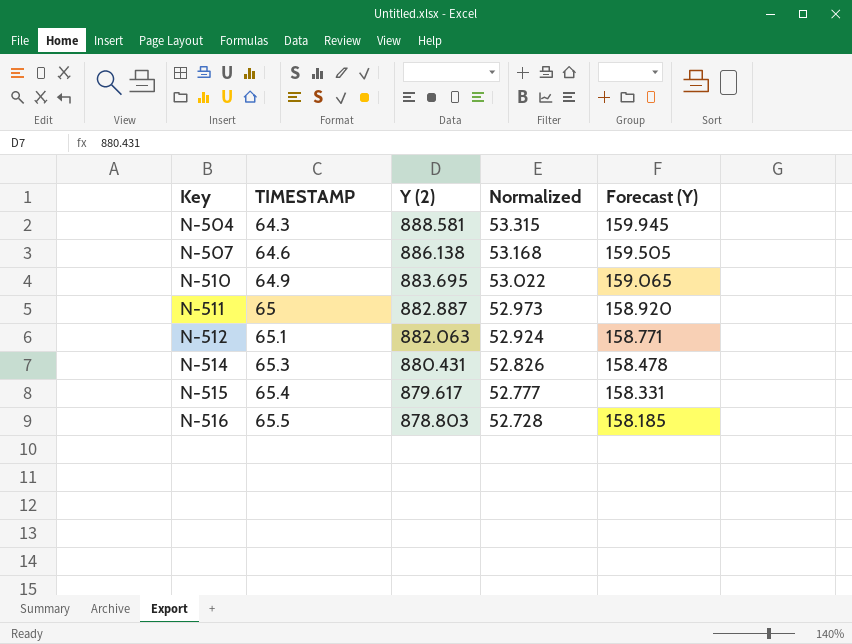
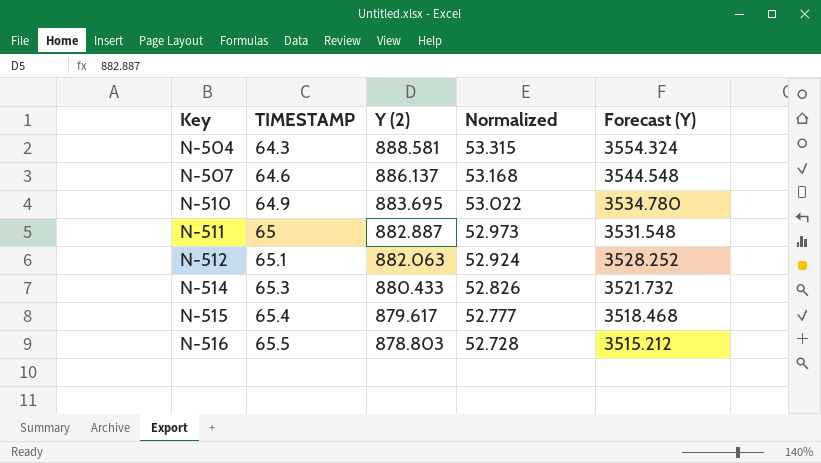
column Forecast (Y) | formula: [Y (2)] * 0.18 -> [Y (2)] * 4
N-507 | Y (2): 886.138 -> 886.137
N-514 | Y (2): 880.431 -> 880.433

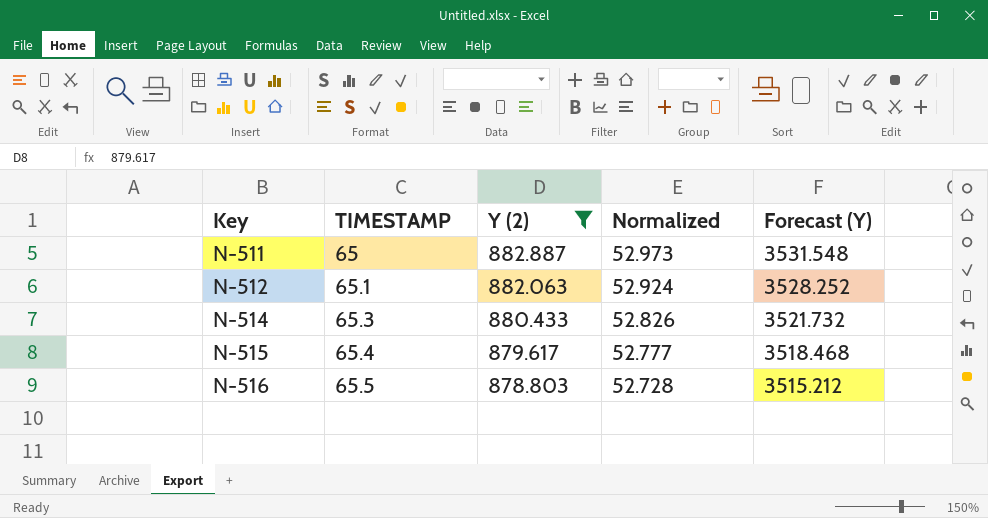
filter: none -> Y (2) <= 882.887

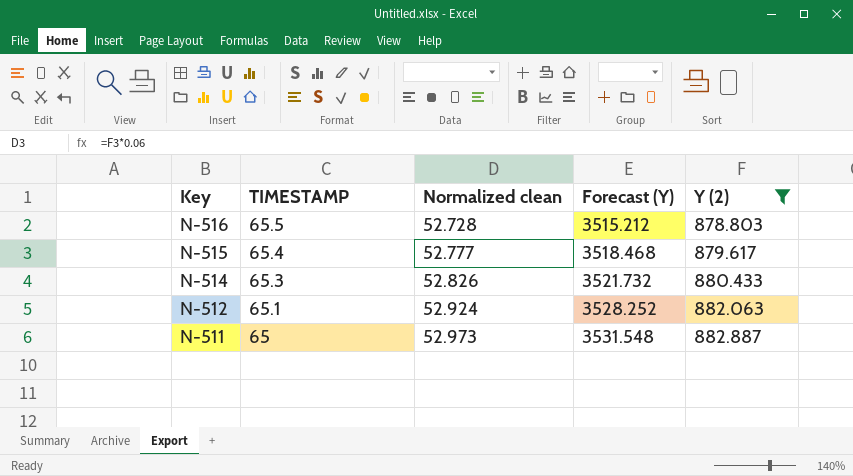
row order: Key ascending -> Key descending
column name: Normalized -> Normalized clean
column Y (2) | position: 3 -> 5

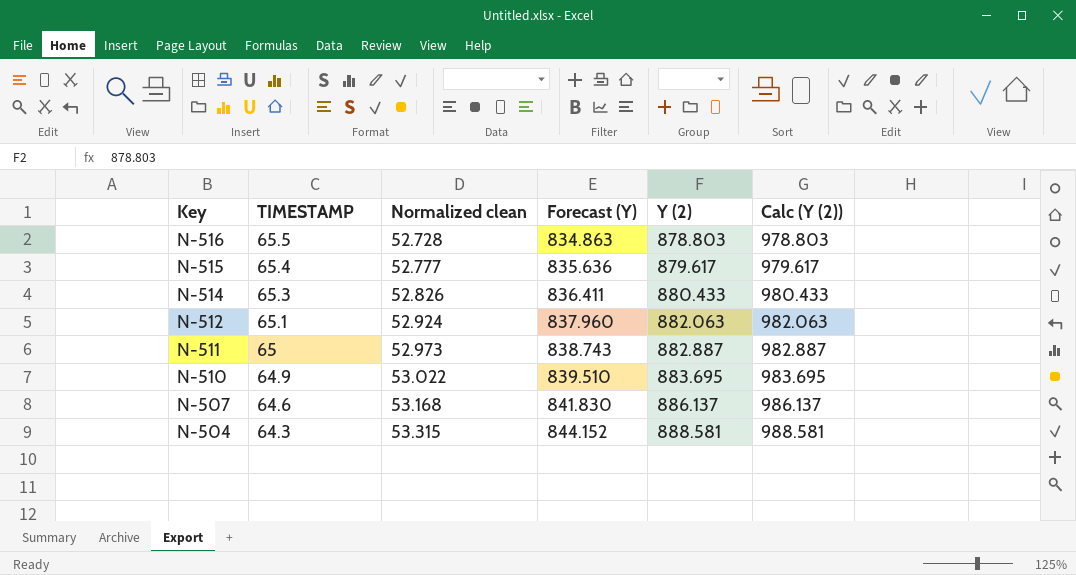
filter: Y (2) <= 882.887 -> none
column Forecast (Y) | formula: [Y (2)] * 4 -> [Y (2)] * 0.95
column Calc (Y (2)) | formula: none -> [Y (2)] + 100

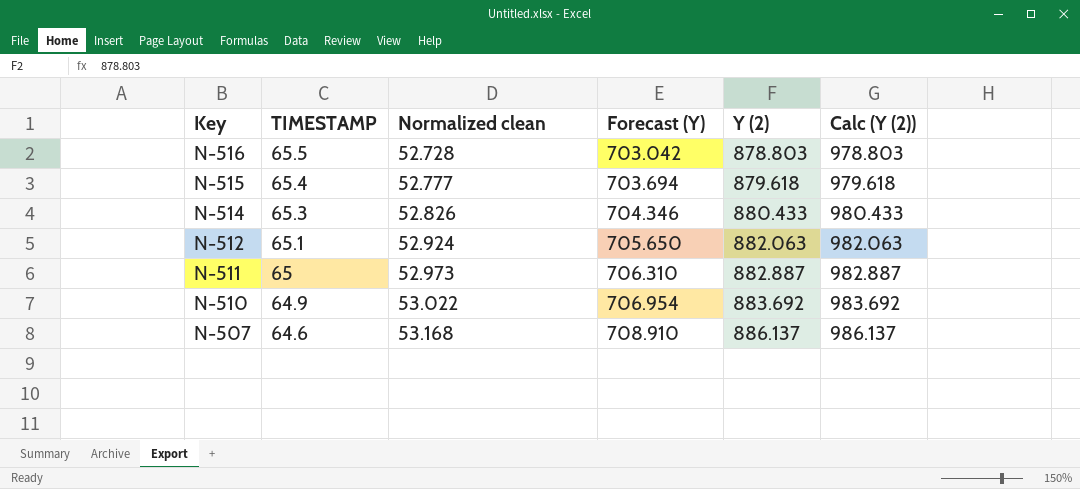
column Forecast (Y) | formula: [Y (2)] * 0.95 -> [Y (2)] * 0.8
row N-504: 64.3 | 53.315 | 844.152 | 888.581 | 988.581 -> none
N-515 | Y (2): 879.617 -> 879.618
N-515 | Calc (Y (2)): 979.617 -> 979.618
N-510 | Y (2): 883.695 -> 883.692
N-510 | Calc (Y (2)): 983.695 -> 983.692

